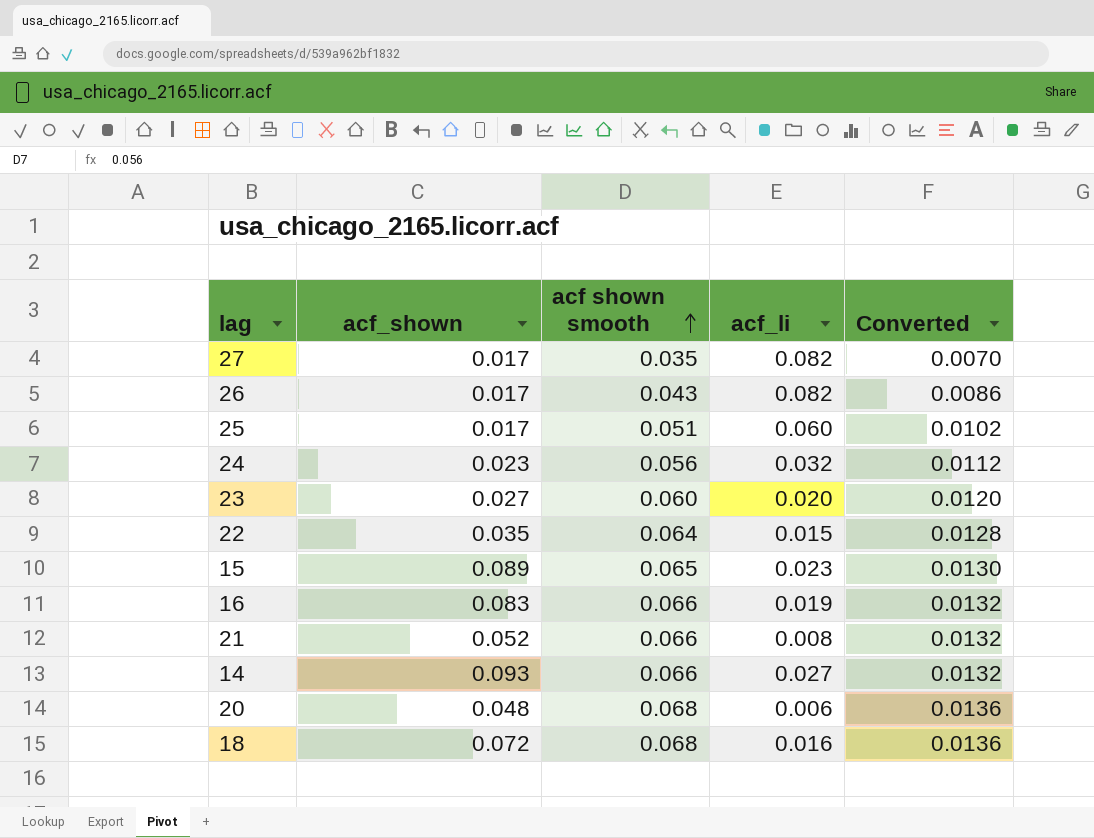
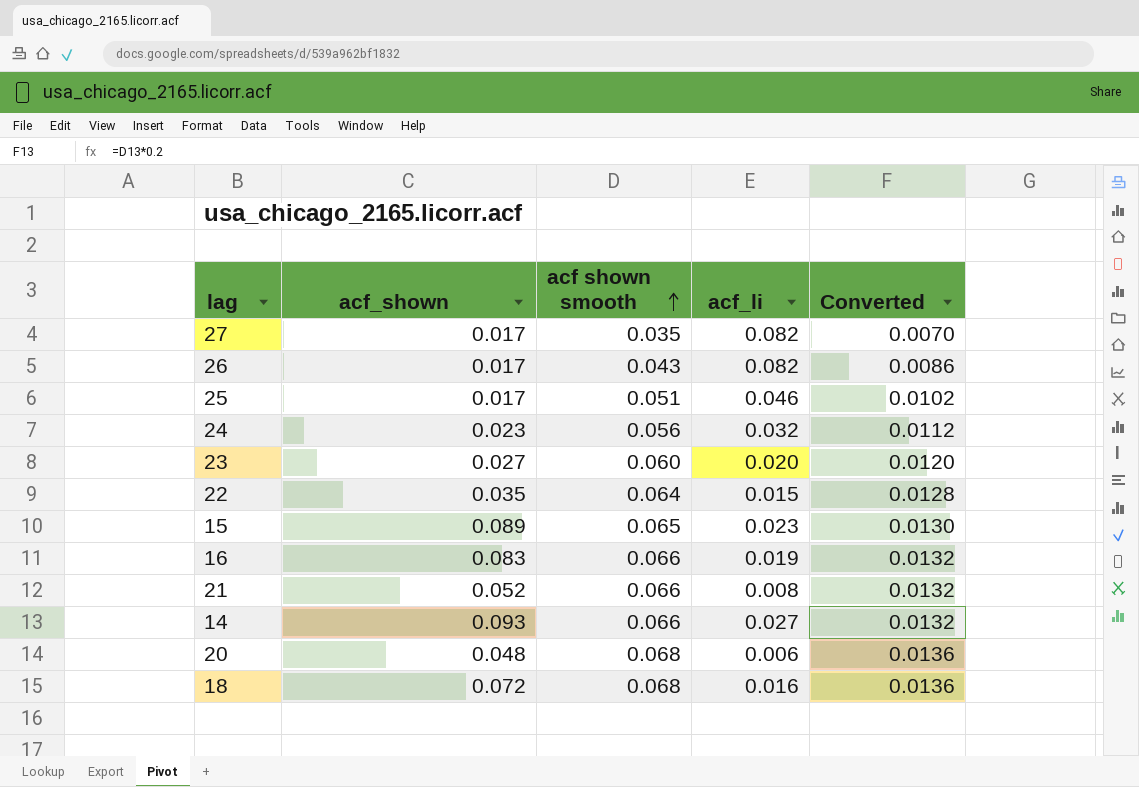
25 | acf_li: 0.060 -> 0.046

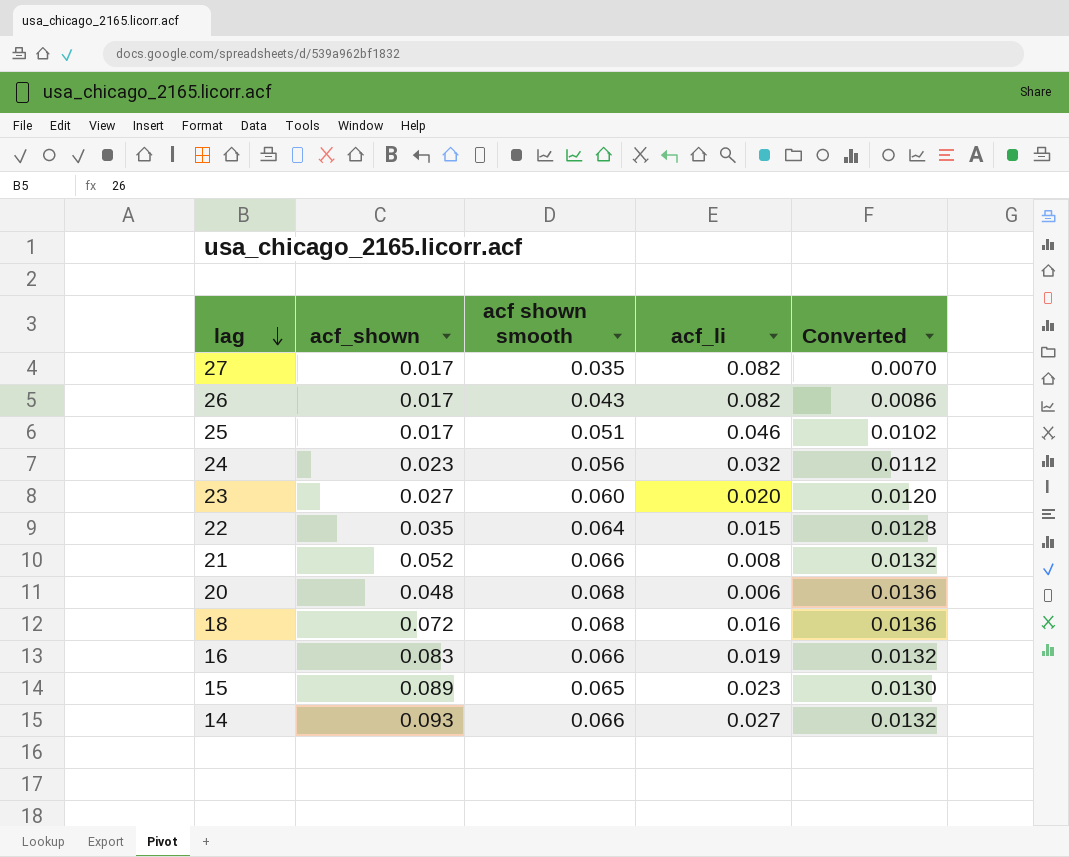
row order: acf shown smooth ascending -> lag descending

